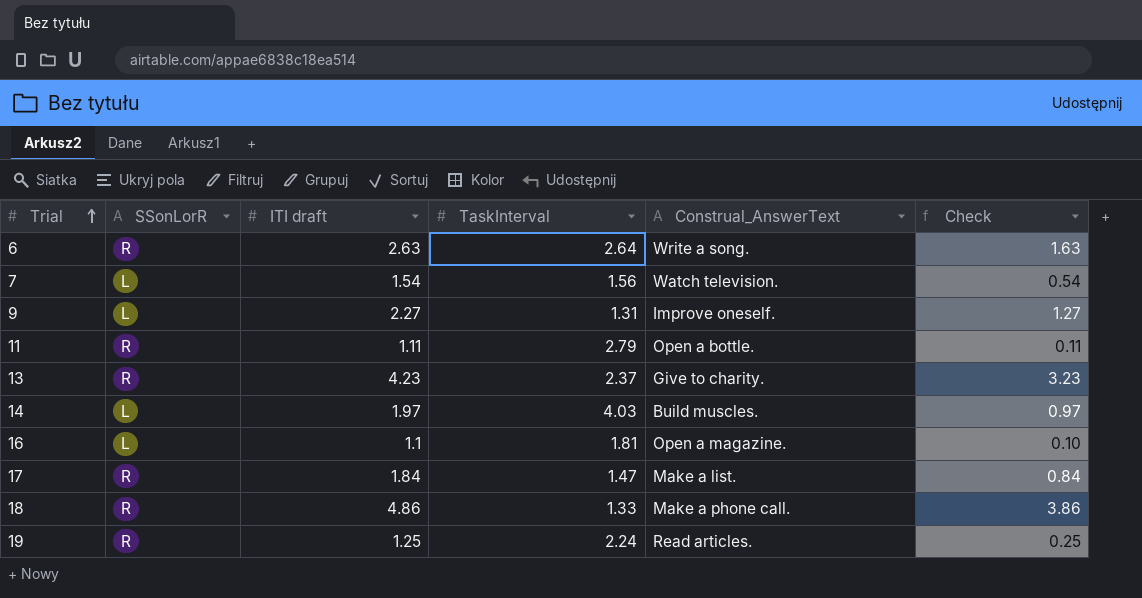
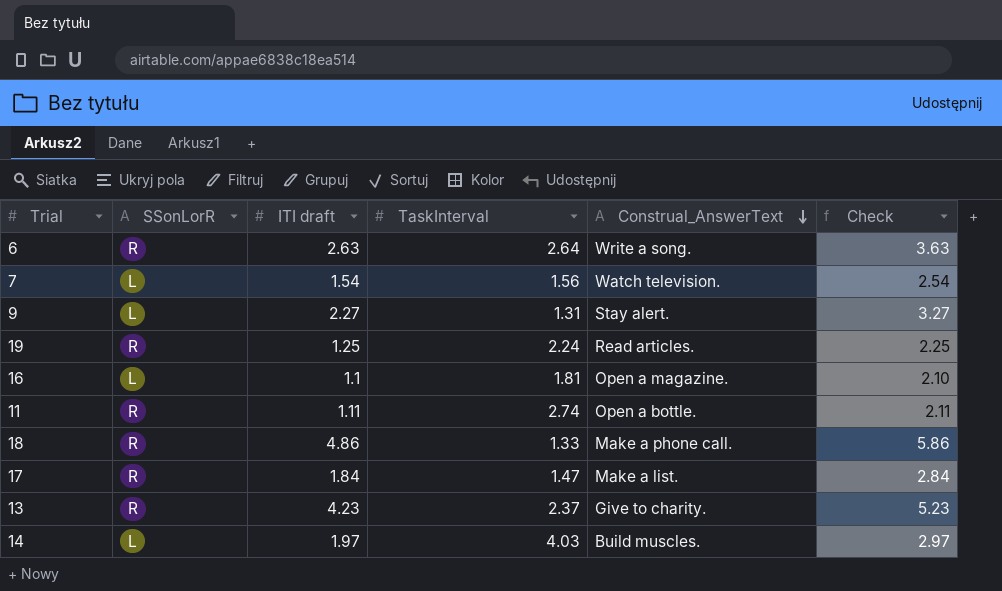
row order: Trial ascending -> Construal_AnswerText descending
column Check | formula: [ITI draft] - 1 -> [ITI draft] + 1
9 | Construal_AnswerText: Improve oneself. -> Stay alert.
11 | TaskInterval: 2.79 -> 2.74

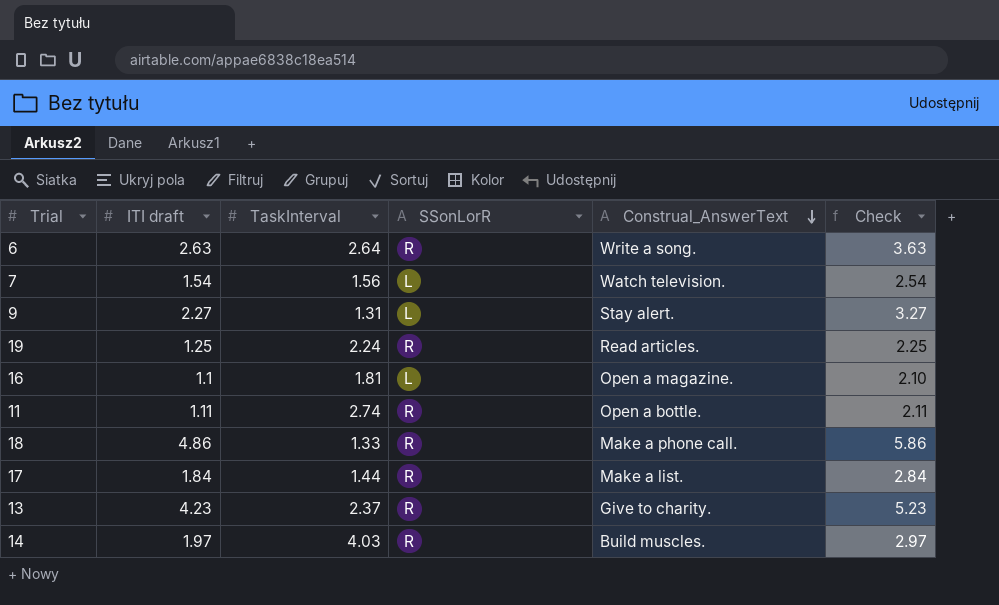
column SSonLorR | position: 2 -> 4
17 | TaskInterval: 1.47 -> 1.44
14 | SSonLorR: L -> R

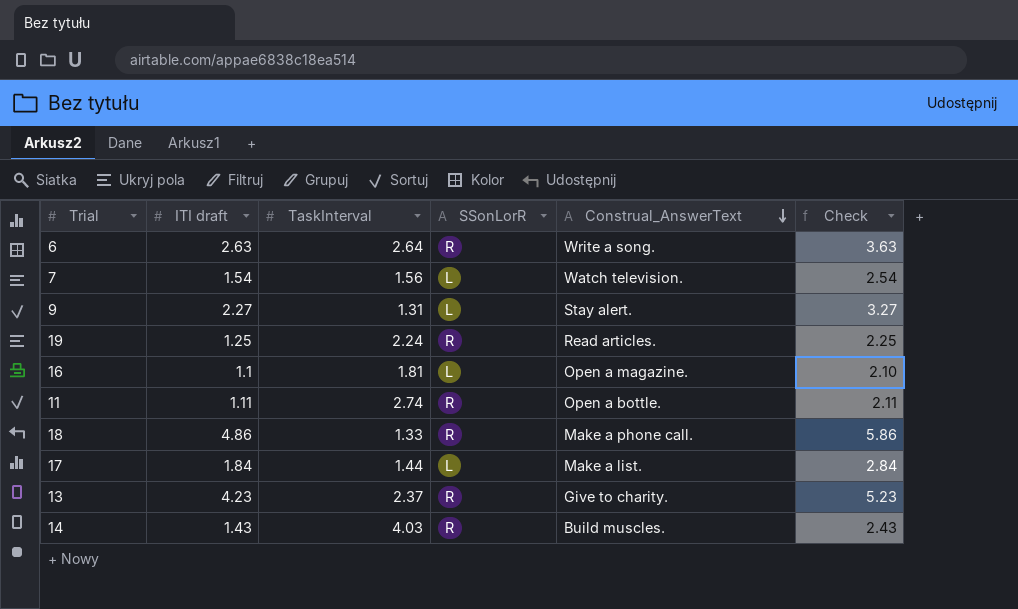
17 | SSonLorR: R -> L
14 | ITI draft: 1.97 -> 1.43
14 | Check: 2.97 -> 2.43

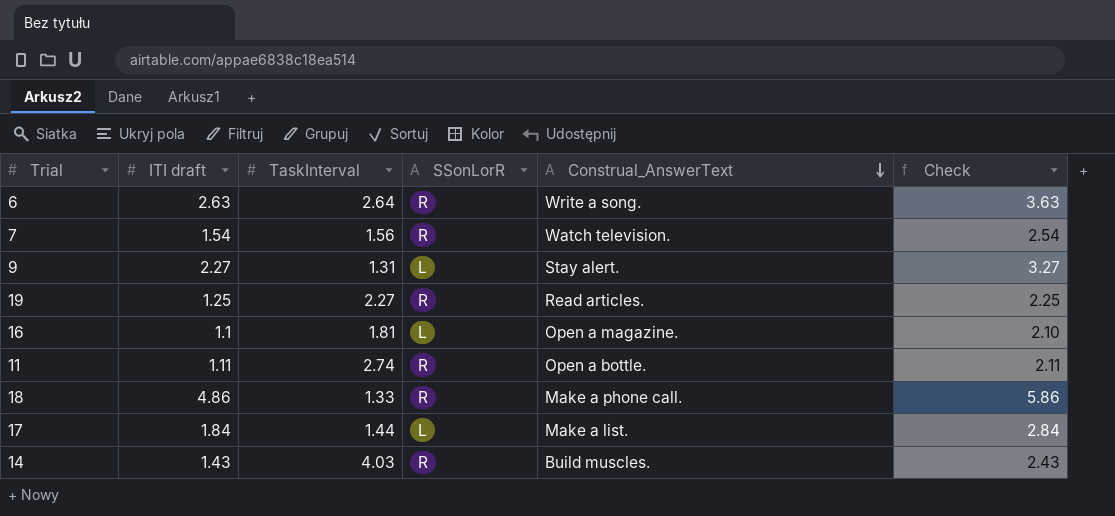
row 13: 4.23 | 2.37 | R | Give to charity. | 5.23 -> none
7 | SSonLorR: L -> R
19 | TaskInterval: 2.24 -> 2.27

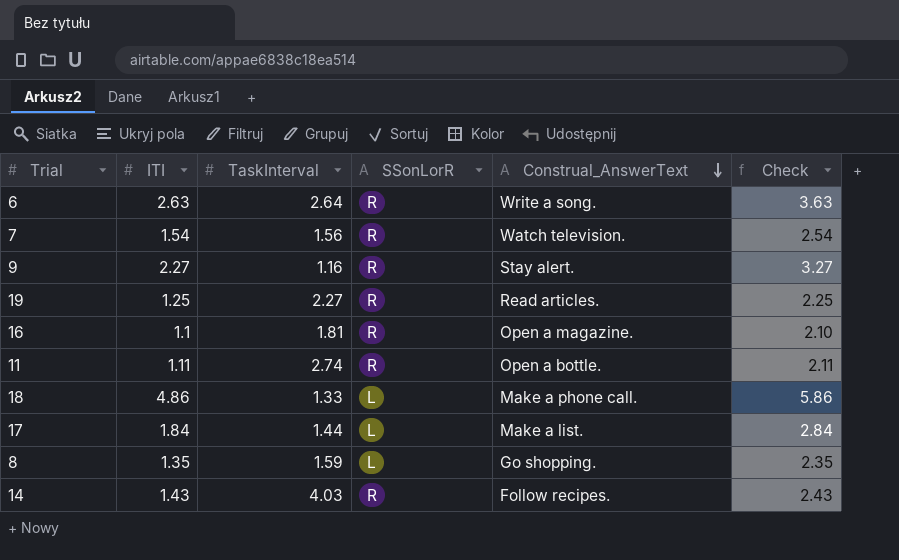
column name: ITI draft -> ITI
9 | TaskInterval: 1.31 -> 1.16
9 | SSonLorR: L -> R
16 | SSonLorR: L -> R
18 | SSonLorR: R -> L
row 8: none -> 1.35 | 1.59 | L | Go shopping. | 2.35
14 | Construal_AnswerText: Build muscles. -> Follow recipes.

